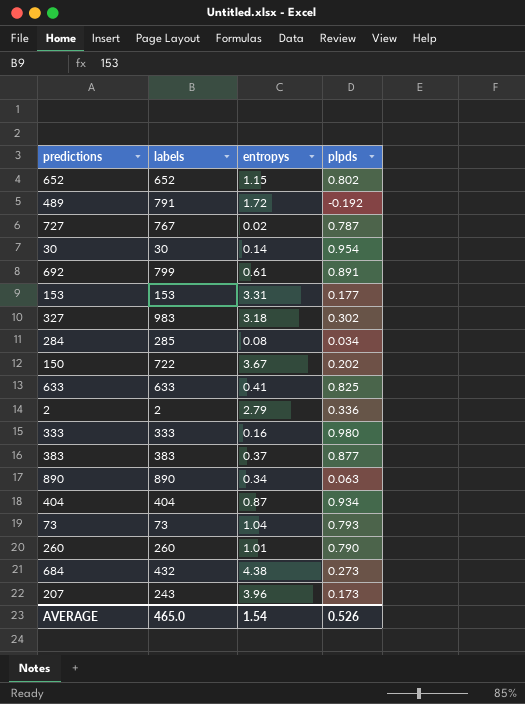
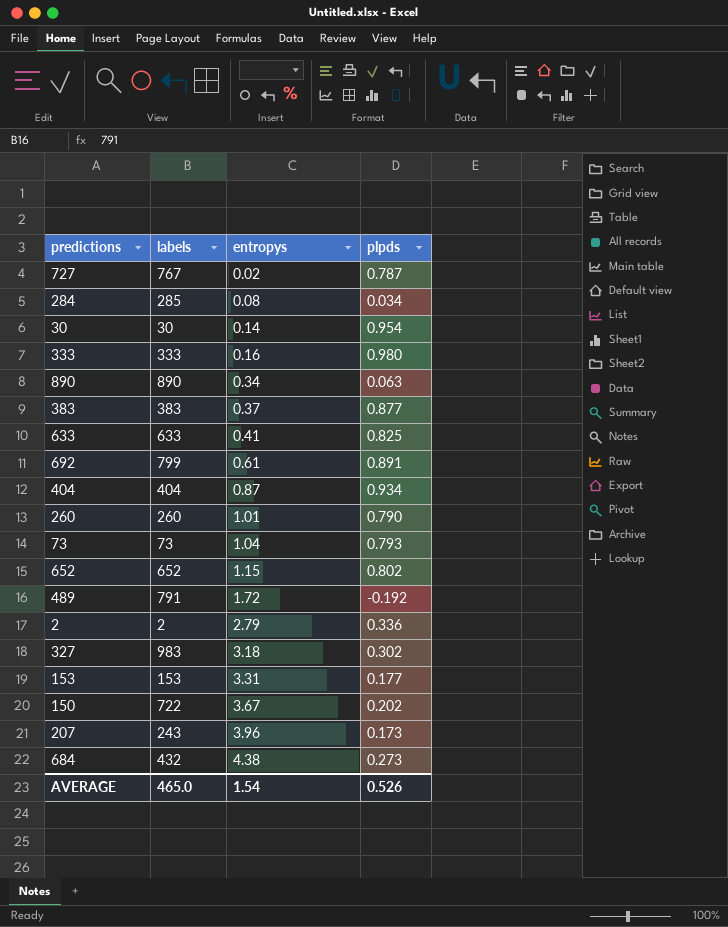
row order: none -> entropys ascending

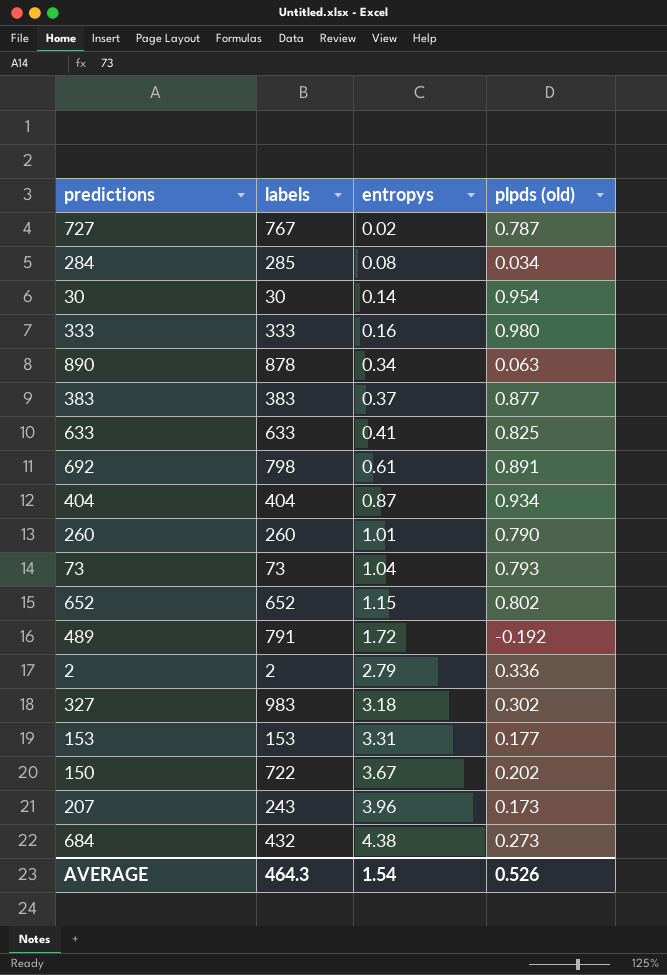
column name: plpds -> plpds (old)
890 | labels: 890 -> 878
692 | labels: 799 -> 798
AVERAGE | labels: 465.0 -> 464.3

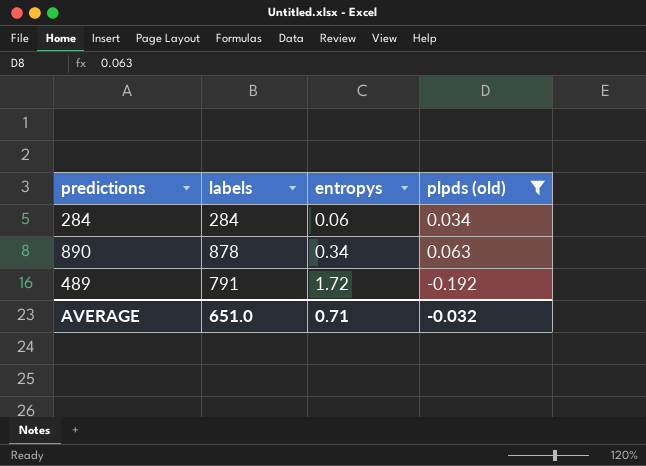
filter: none -> plpds (old) <= 0.063
284 | labels: 285 -> 284
284 | entropys: 0.08 -> 0.06
AVERAGE | labels: 464.3 -> 651.0
AVERAGE | entropys: 1.54 -> 0.71
AVERAGE | plpds (old): 0.526 -> -0.032

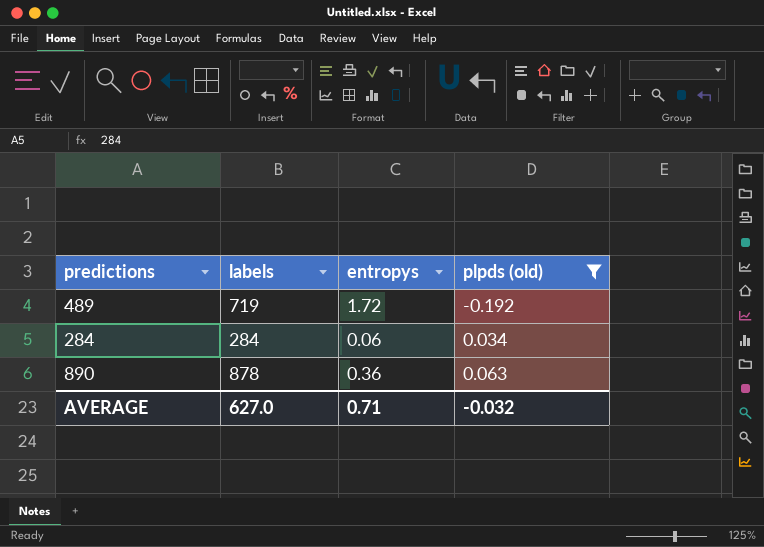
row order: entropys ascending -> plpds (old) ascending
489 | labels: 791 -> 719
890 | entropys: 0.34 -> 0.36
AVERAGE | labels: 651.0 -> 627.0

